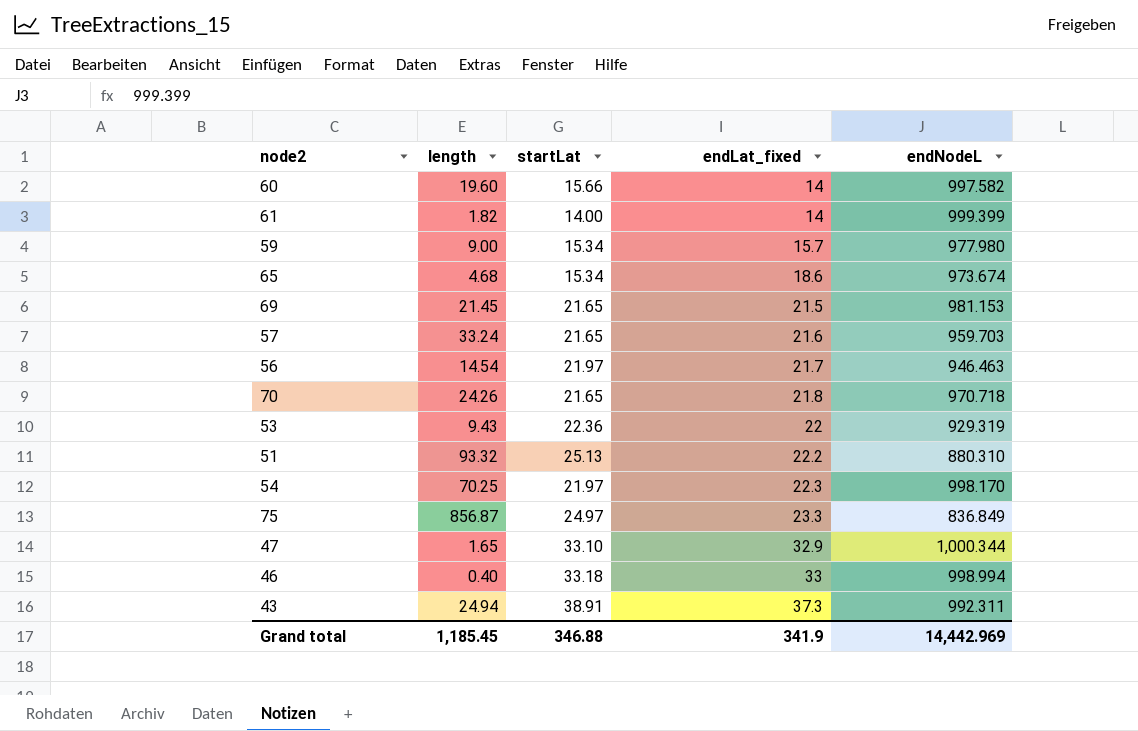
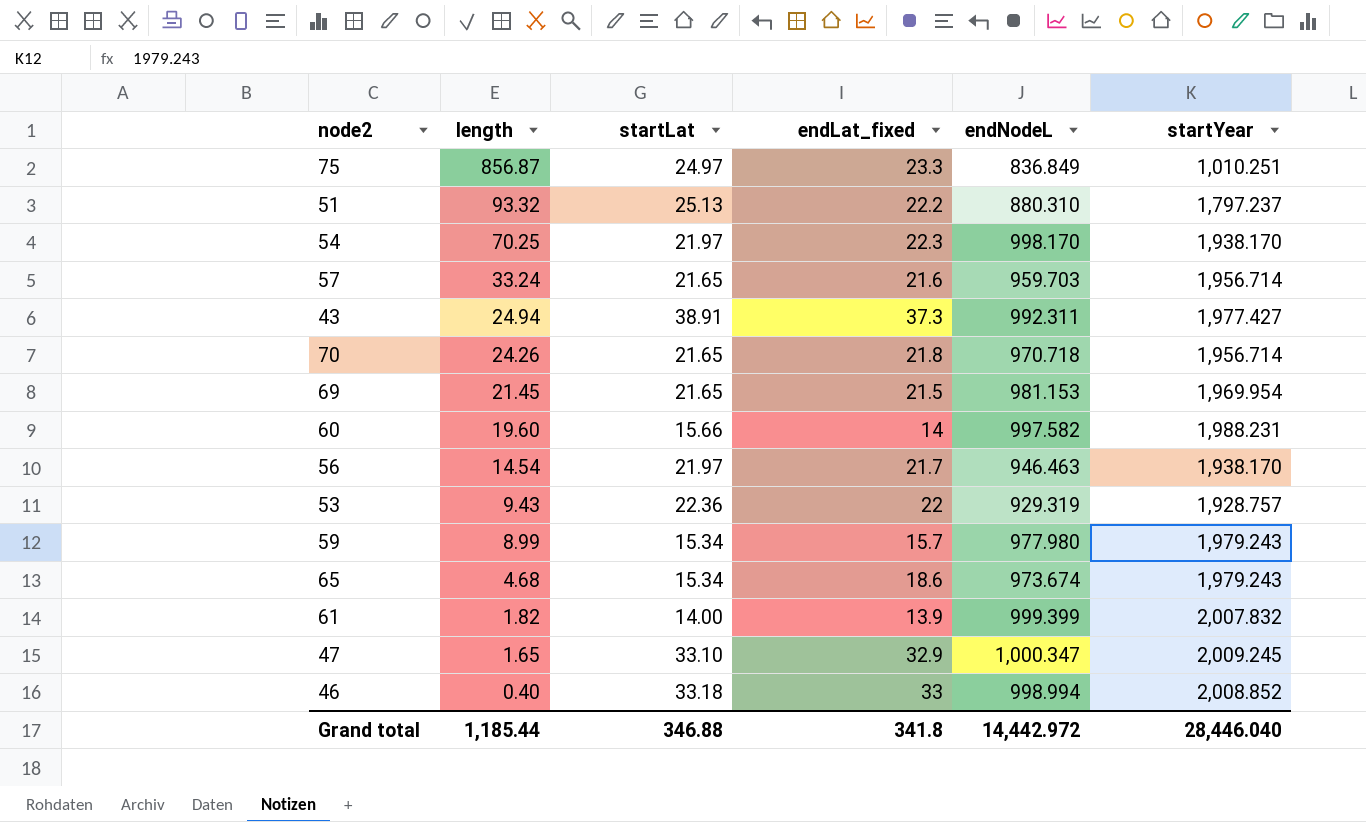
row order: endLat_fixed ascending -> length descending
column startYear | position: none -> 6
59 | length: 9.00 -> 8.99
61 | endLat_fixed: 14 -> 13.9
47 | endNodeL: 1,000.344 -> 1,000.347
Grand total | length: 1,185.45 -> 1,185.44
Grand total | endLat_fixed: 341.9 -> 341.8
Grand total | endNodeL: 14,442.969 -> 14,442.972

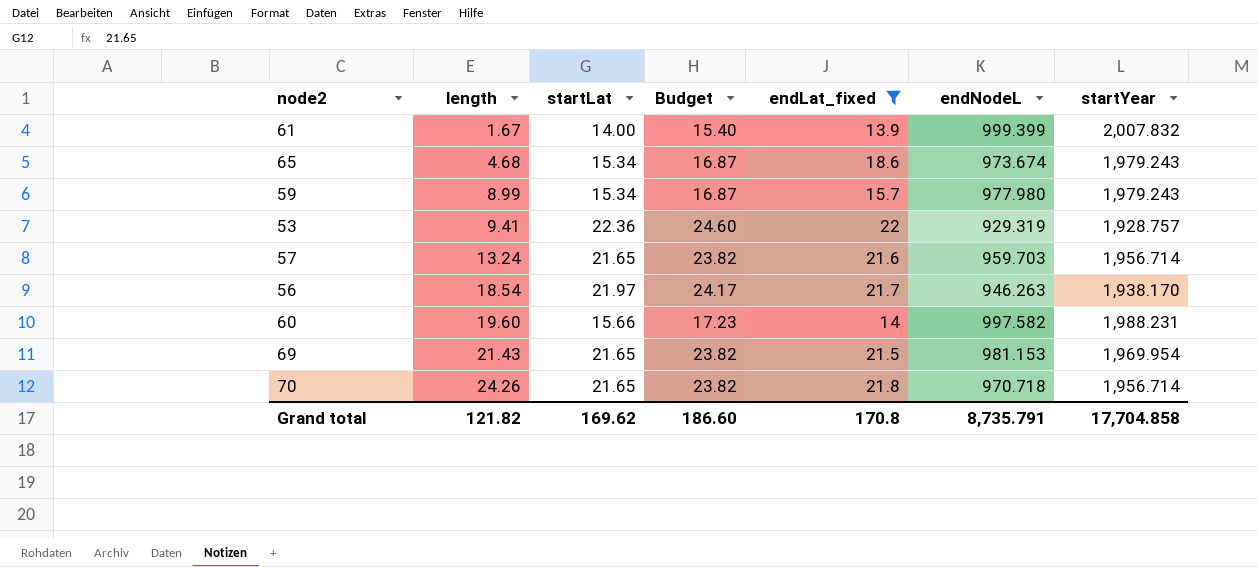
filter: none -> endLat_fixed <= 22
row order: length descending -> length ascending
column Budget | formula: none -> [startLat] * 1.1
61 | length: 1.82 -> 1.67
53 | length: 9.43 -> 9.41
57 | length: 33.24 -> 13.24
56 | length: 14.54 -> 18.54
56 | endNodeL: 946.463 -> 946.263
69 | length: 21.45 -> 21.43
Grand total | length: 1,185.44 -> 121.82
Grand total | startLat: 346.88 -> 169.62
Grand total | endLat_fixed: 341.8 -> 170.8
Grand total | endNodeL: 14,442.972 -> 8,735.791
Grand total | startYear: 28,446.040 -> 17,704.858

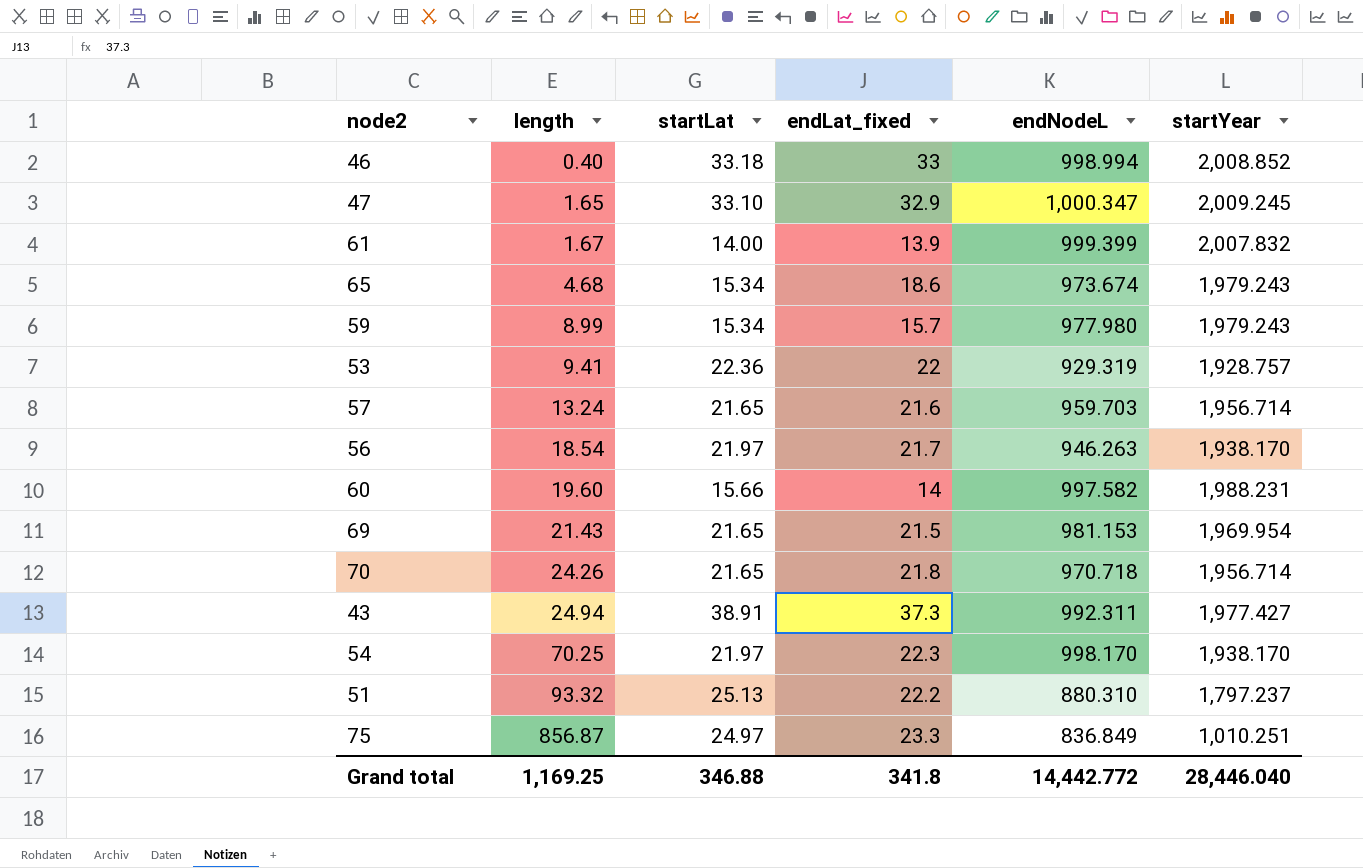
filter: endLat_fixed <= 22 -> none
column Budget | formula: [startLat] * 1.1 -> none
Grand total | length: 121.82 -> 1,169.25
Grand total | startLat: 169.62 -> 346.88
Grand total | endLat_fixed: 170.8 -> 341.8
Grand total | endNodeL: 8,735.791 -> 14,442.772
Grand total | startYear: 17,704.858 -> 28,446.040

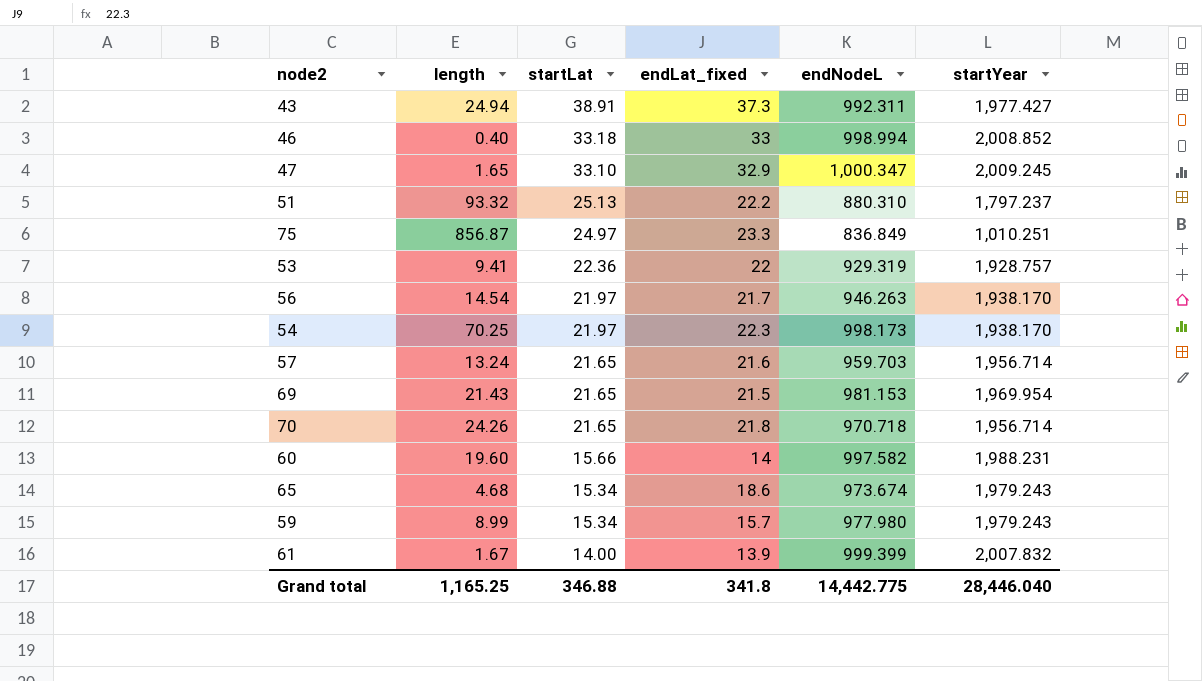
row order: length ascending -> startLat descending
56 | length: 18.54 -> 14.54
54 | endNodeL: 998.170 -> 998.173
Grand total | length: 1,169.25 -> 1,165.25
Grand total | endNodeL: 14,442.772 -> 14,442.775

